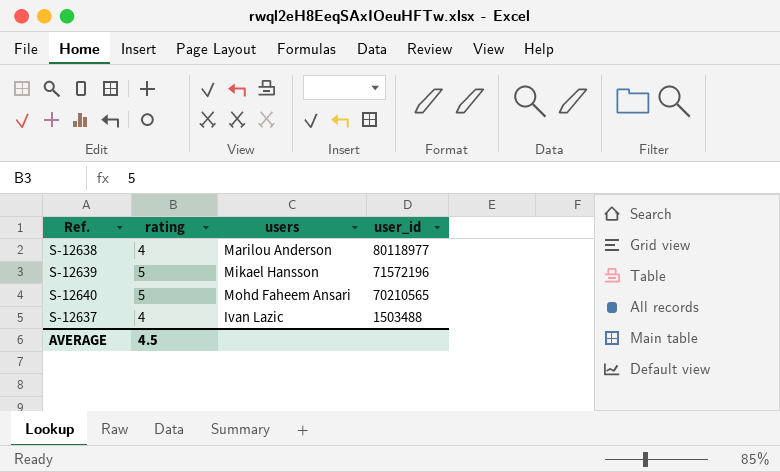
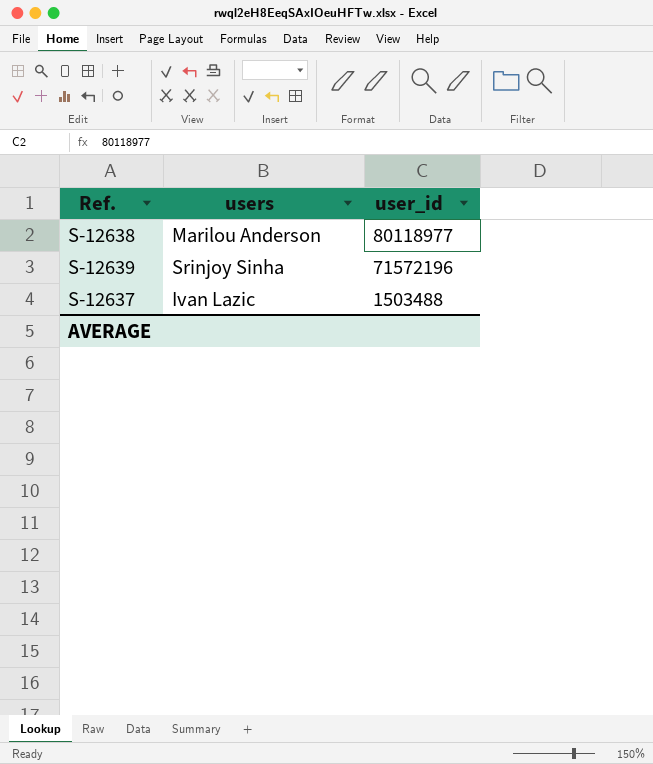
column rating | position: 2 -> none
row S-12640: 5 | Mohd Faheem Ansari | 70210565 -> none
S-12639 | users: Mikael Hansson -> Srinjoy Sinha

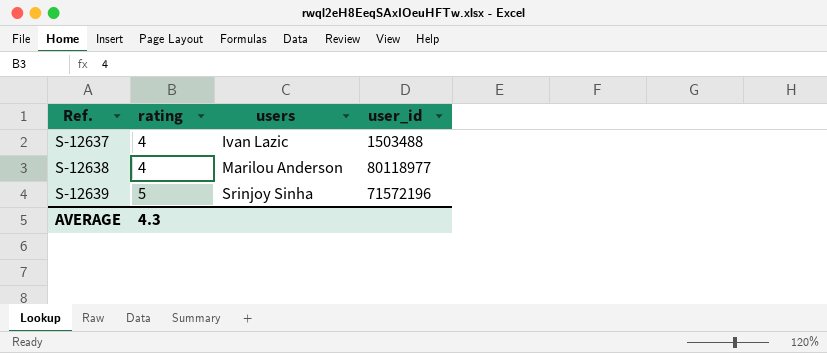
row order: user_id descending -> Ref. ascending
column rating | position: none -> 2

